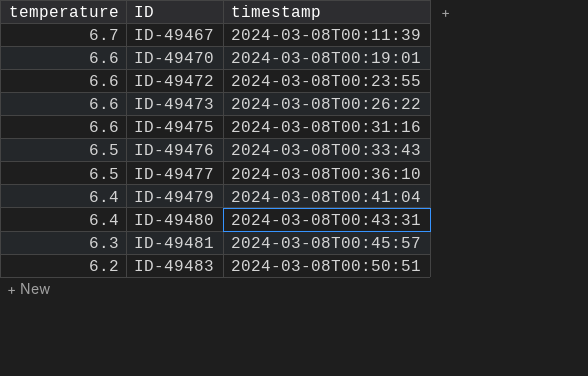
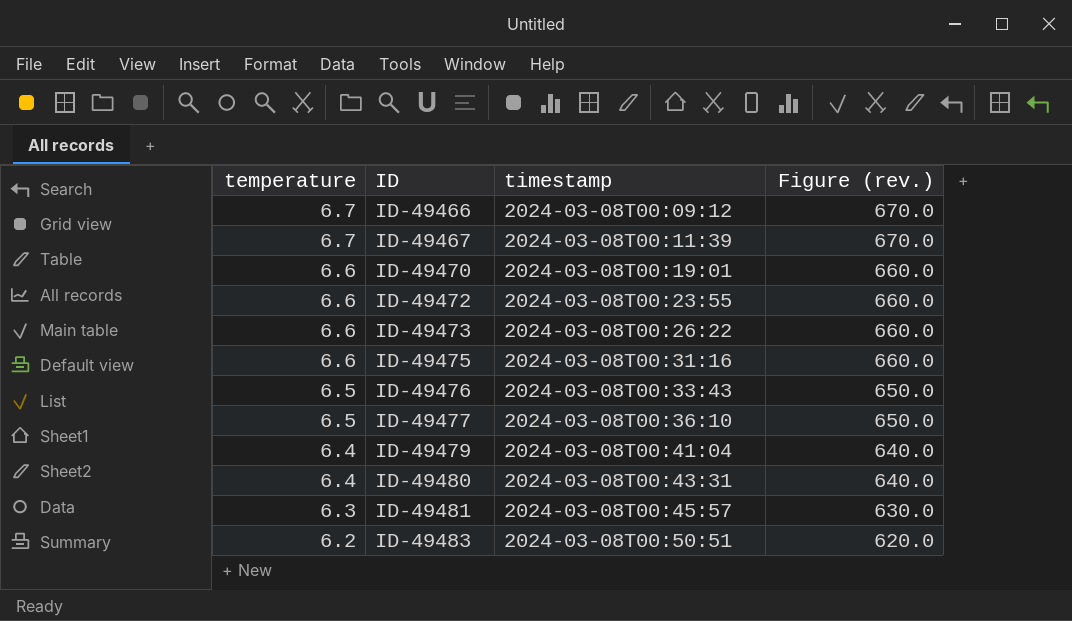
column Figure (rev.) | formula: none -> [temperature] * 100
row ID-49466: none -> 6.7 | 2024-03-08T00:09:12 | 670.0

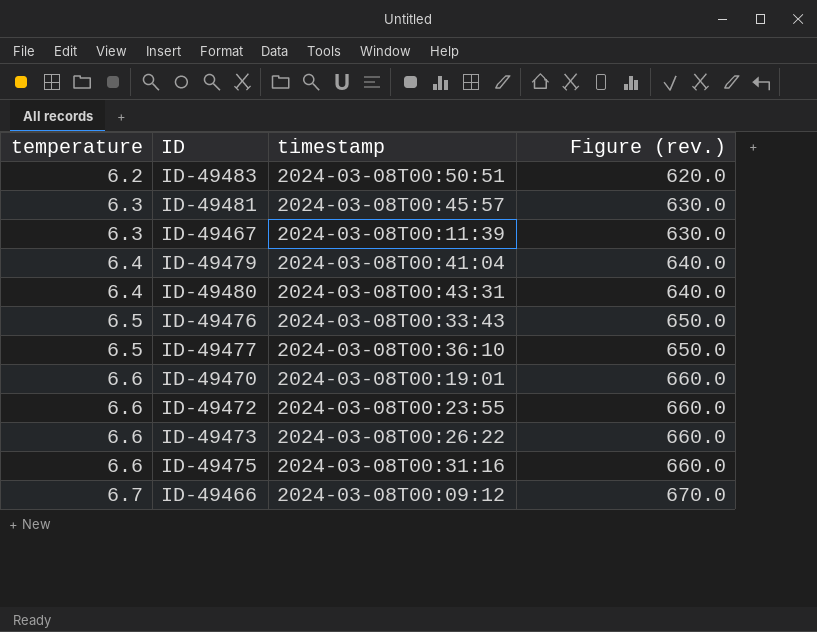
row order: temperature descending -> temperature ascending
ID-49467 | temperature: 6.7 -> 6.3
ID-49467 | Figure (rev.): 670.0 -> 630.0

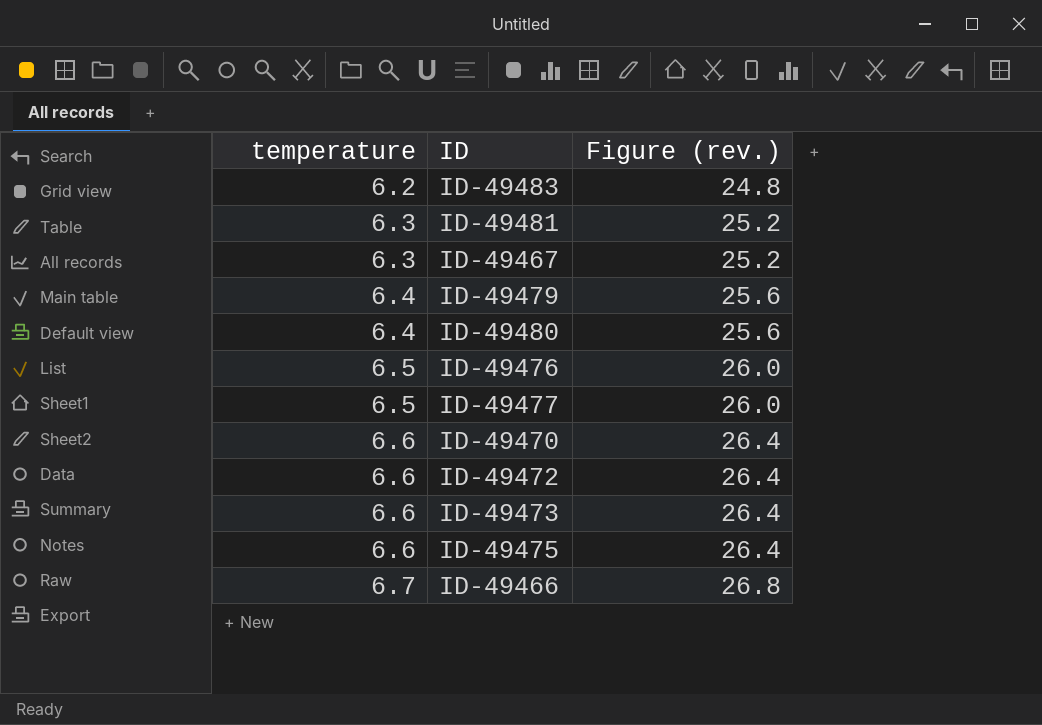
column timestamp | position: 3 -> none
column Figure (rev.) | formula: [temperature] * 100 -> [temperature] * 4

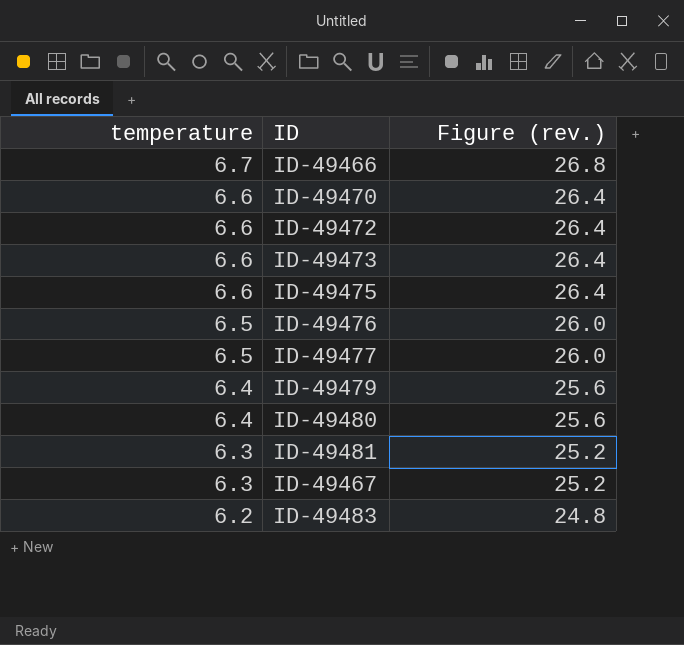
row order: temperature ascending -> temperature descending

